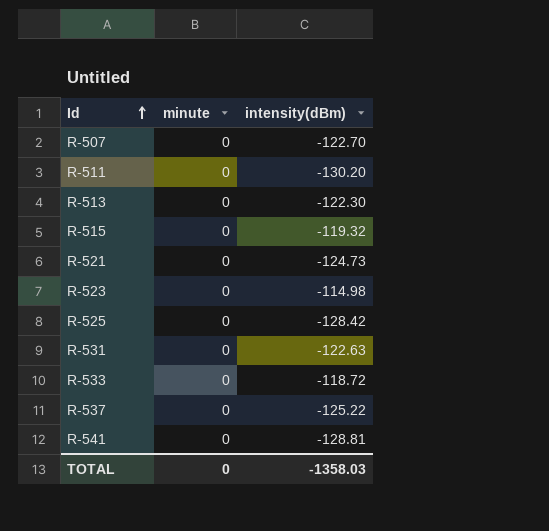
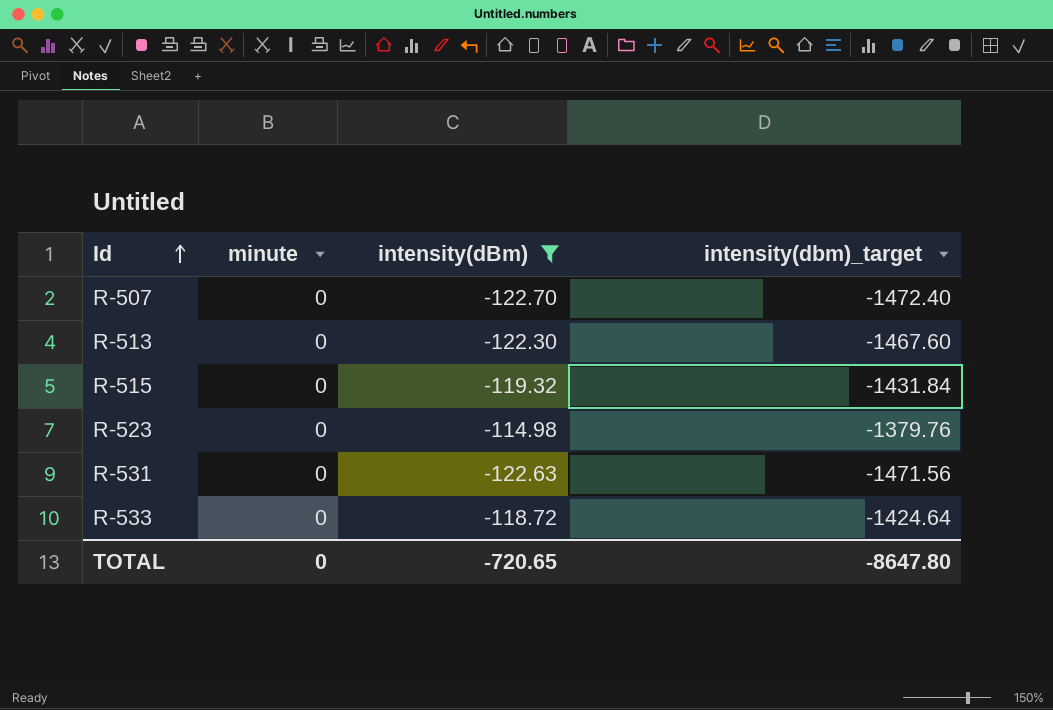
filter: none -> intensity(dBm) >= -122.70
column intensity(dbm)_target | formula: none -> [intensity(dBm)] * 12
TOTAL | intensity(dBm): -1358.03 -> -720.65

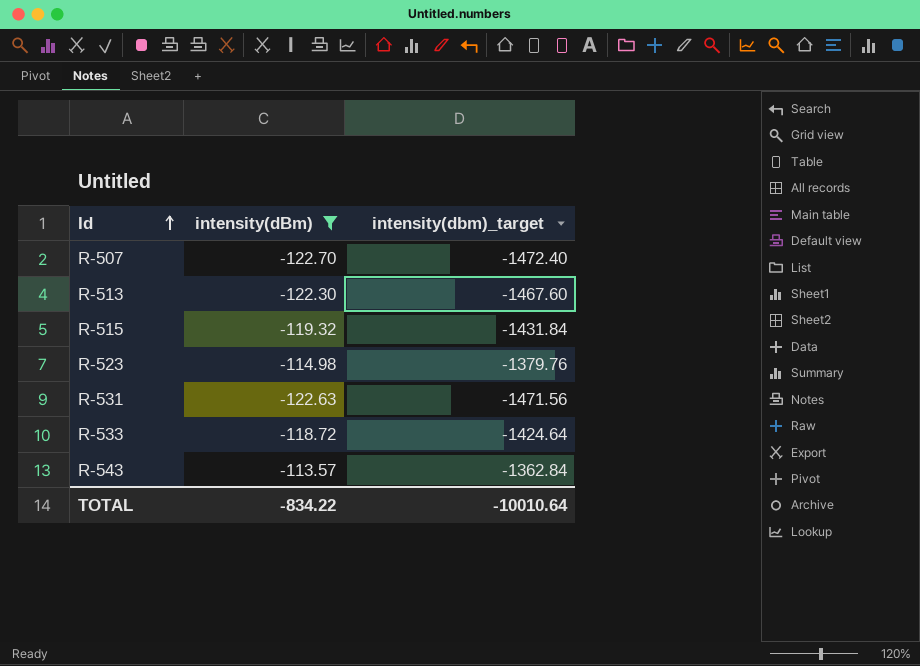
column minute | position: 2 -> none
row R-543: none -> -113.57 | -1362.84
TOTAL | intensity(dBm): -720.65 -> -834.22
TOTAL | intensity(dbm)_target: -8647.80 -> -10010.64

